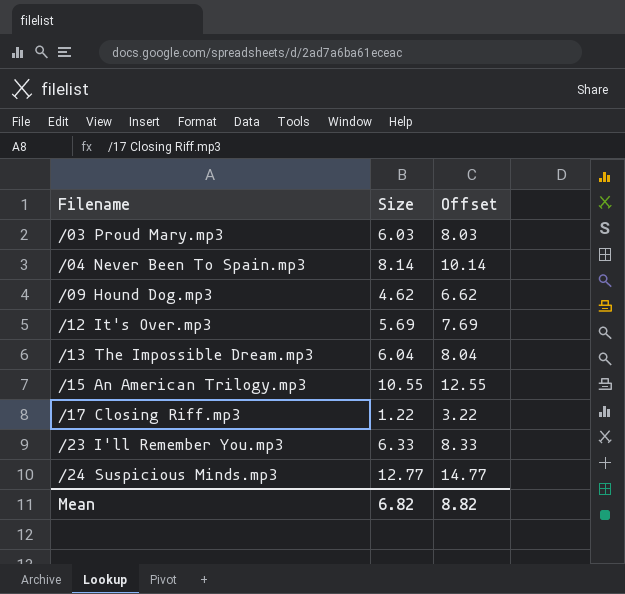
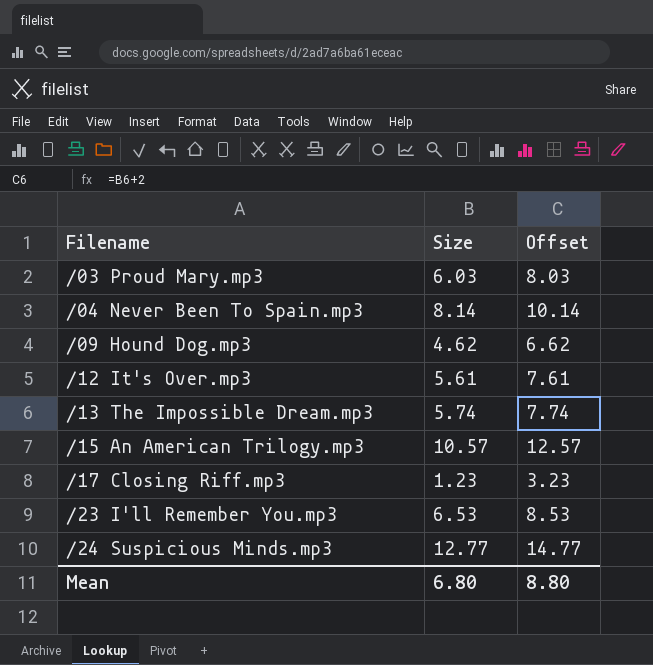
/12 It's Over.mp3 | Size: 5.69 -> 5.61
/12 It's Over.mp3 | Offset: 7.69 -> 7.61
/13 The Impossible Dream.mp3 | Size: 6.04 -> 5.74
/13 The Impossible Dream.mp3 | Offset: 8.04 -> 7.74
/15 An American Trilogy.mp3 | Size: 10.55 -> 10.57
/15 An American Trilogy.mp3 | Offset: 12.55 -> 12.57
/17 Closing Riff.mp3 | Size: 1.22 -> 1.23
/17 Closing Riff.mp3 | Offset: 3.22 -> 3.23
/23 I'll Remember You.mp3 | Size: 6.33 -> 6.53
/23 I'll Remember You.mp3 | Offset: 8.33 -> 8.53
Mean | Size: 6.82 -> 6.80
Mean | Offset: 8.82 -> 8.80

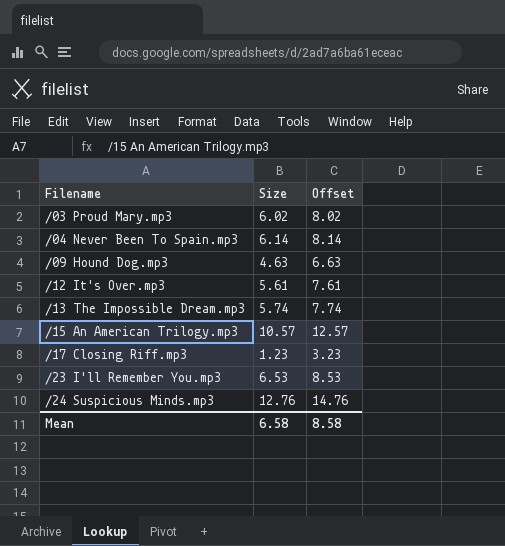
/03 Proud Mary.mp3 | Size: 6.03 -> 6.02
/03 Proud Mary.mp3 | Offset: 8.03 -> 8.02
/04 Never Been To Spain.mp3 | Size: 8.14 -> 6.14
/04 Never Been To Spain.mp3 | Offset: 10.14 -> 8.14
/09 Hound Dog.mp3 | Size: 4.62 -> 4.63
/09 Hound Dog.mp3 | Offset: 6.62 -> 6.63
/24 Suspicious Minds.mp3 | Size: 12.77 -> 12.76
/24 Suspicious Minds.mp3 | Offset: 14.77 -> 14.76
Mean | Size: 6.80 -> 6.58
Mean | Offset: 8.80 -> 8.58

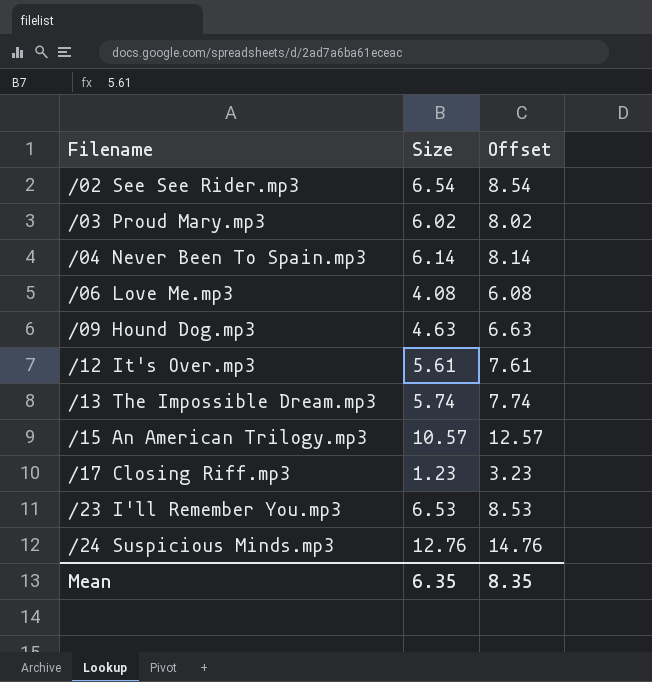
row /02 See See Rider.mp3: none -> 6.54 | 8.54
row /06 Love Me.mp3: none -> 4.08 | 6.08
Mean | Size: 6.58 -> 6.35
Mean | Offset: 8.58 -> 8.35

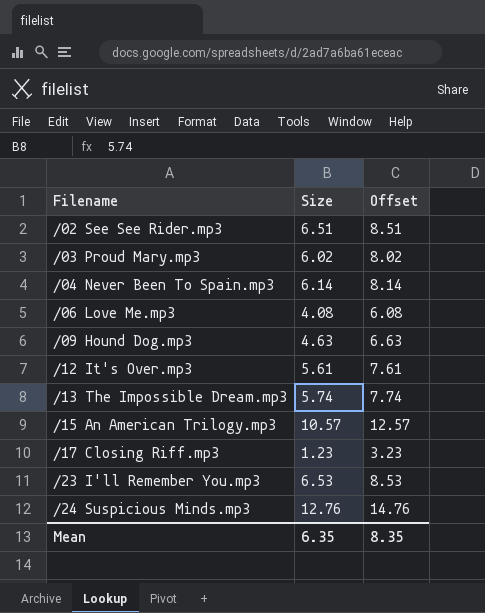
/02 See See Rider.mp3 | Size: 6.54 -> 6.51
/02 See See Rider.mp3 | Offset: 8.54 -> 8.51

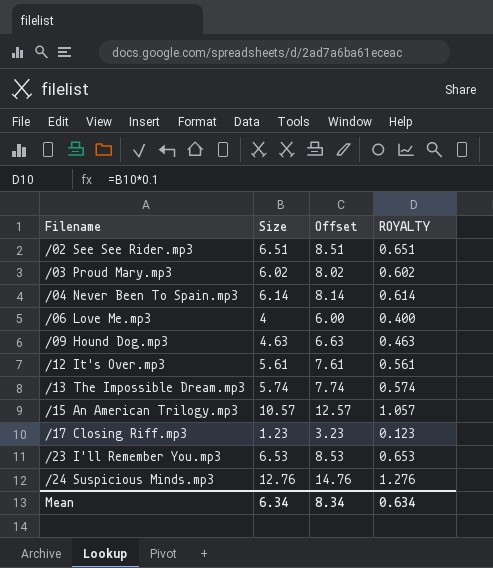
column ROYALTY | formula: none -> [Size] * 0.1
/06 Love Me.mp3 | Size: 4.08 -> 4
/06 Love Me.mp3 | Offset: 6.08 -> 6.00
Mean | Size: 6.35 -> 6.34
Mean | Offset: 8.35 -> 8.34

